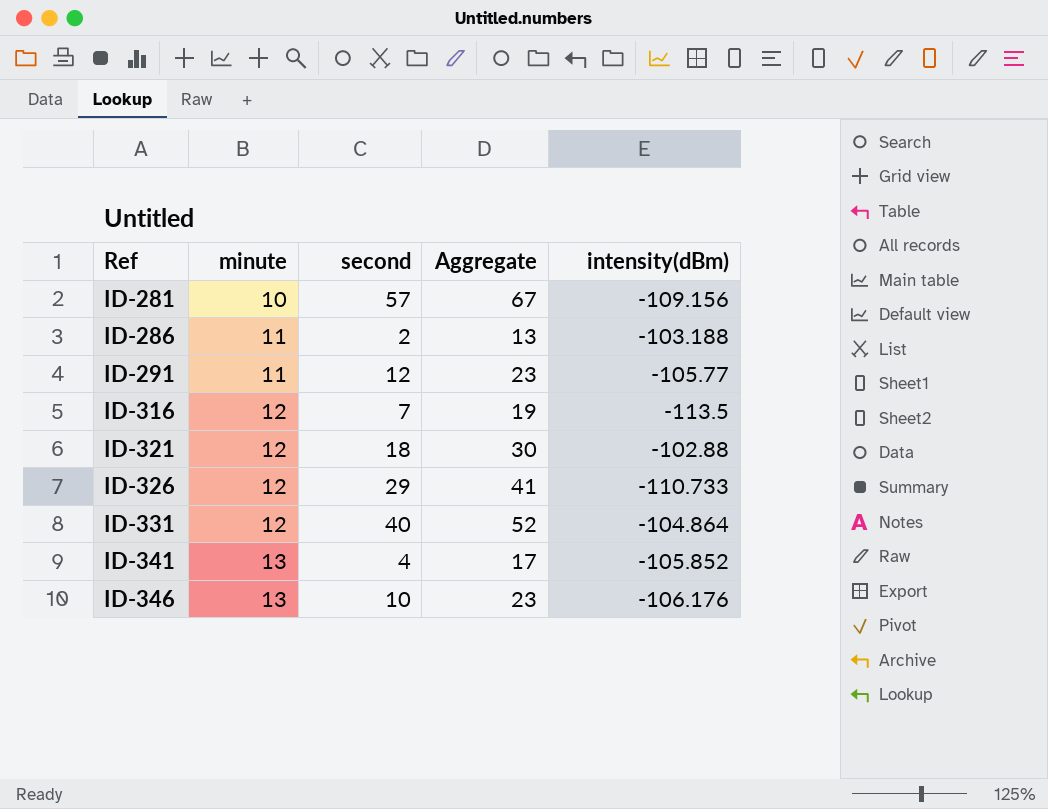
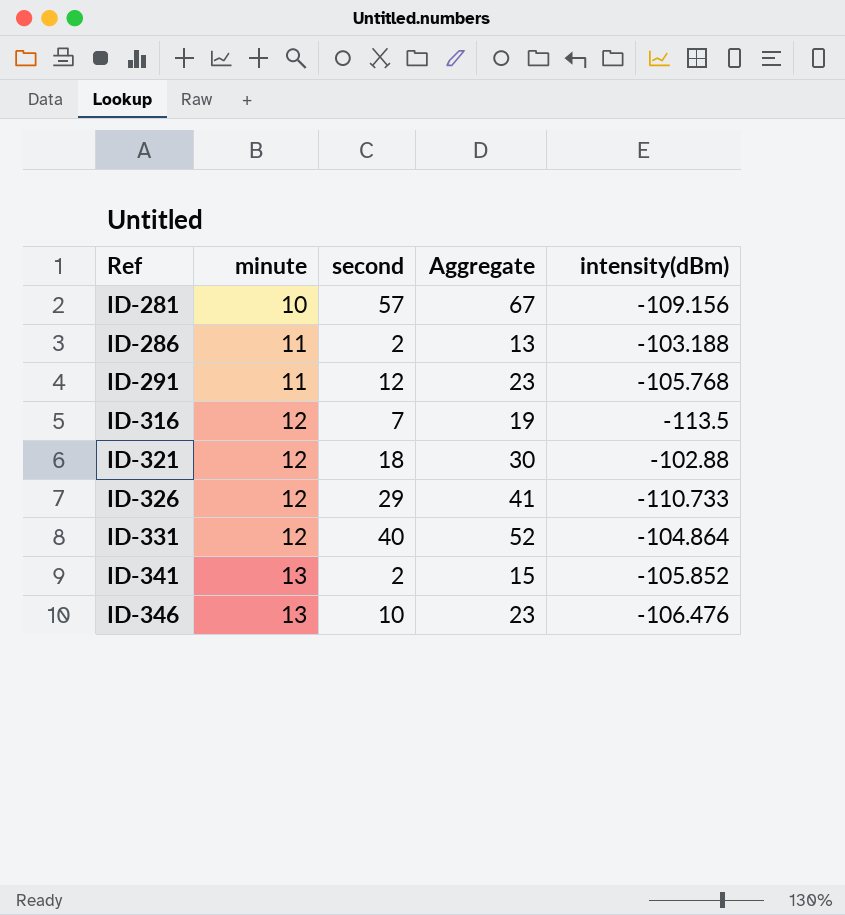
ID-291 | intensity(dBm): -105.77 -> -105.768
ID-341 | second: 4 -> 2
ID-341 | Aggregate: 17 -> 15
ID-346 | intensity(dBm): -106.176 -> -106.476

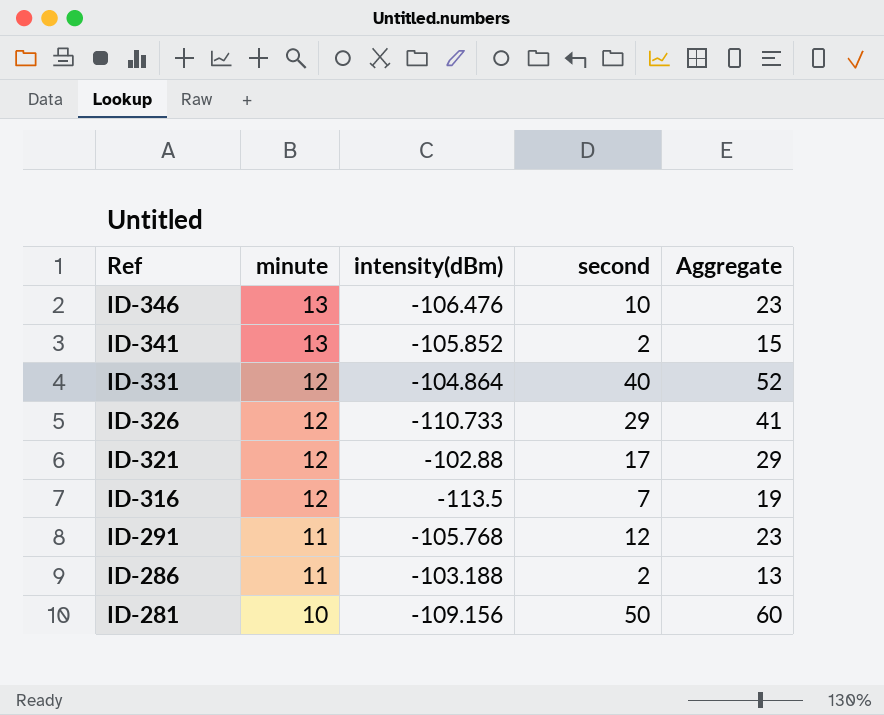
row order: Ref ascending -> Ref descending
column intensity(dBm) | position: 5 -> 3
ID-321 | second: 18 -> 17
ID-321 | Aggregate: 30 -> 29
ID-281 | second: 57 -> 50
ID-281 | Aggregate: 67 -> 60

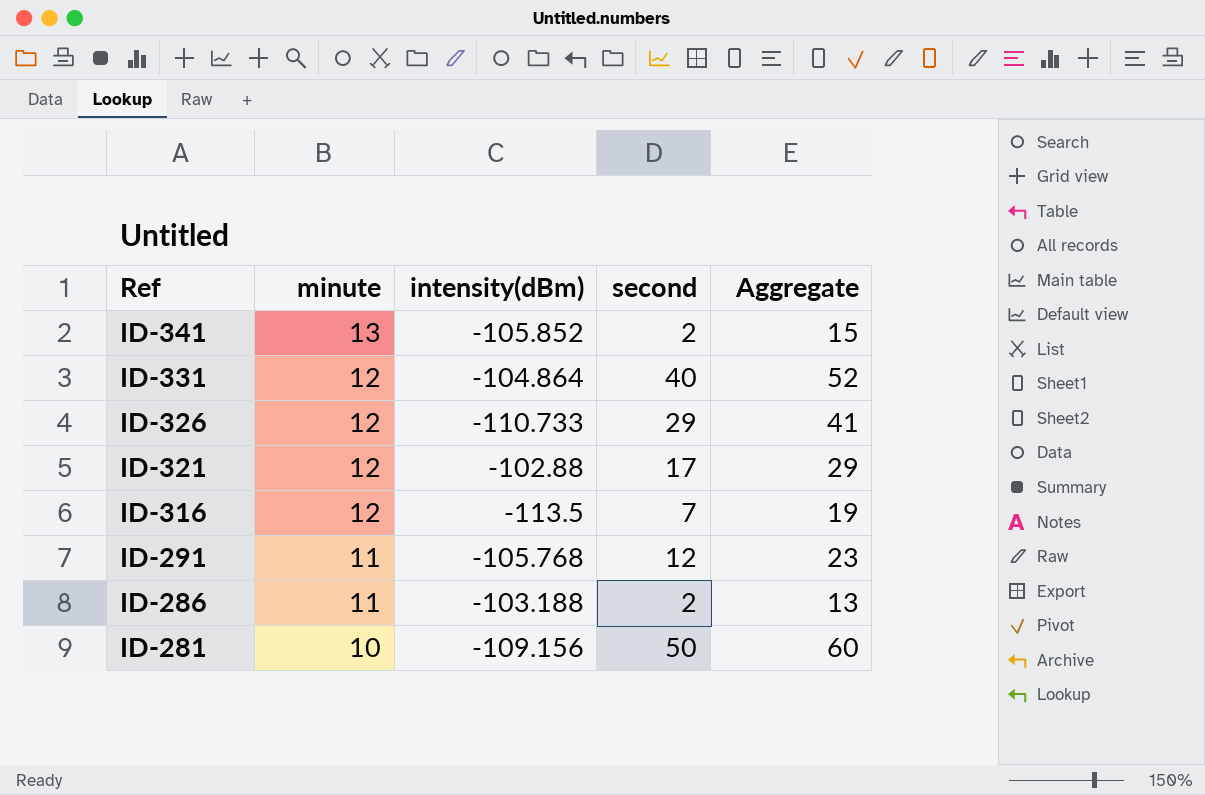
row ID-346: 13 | -106.476 | 10 | 23 -> none

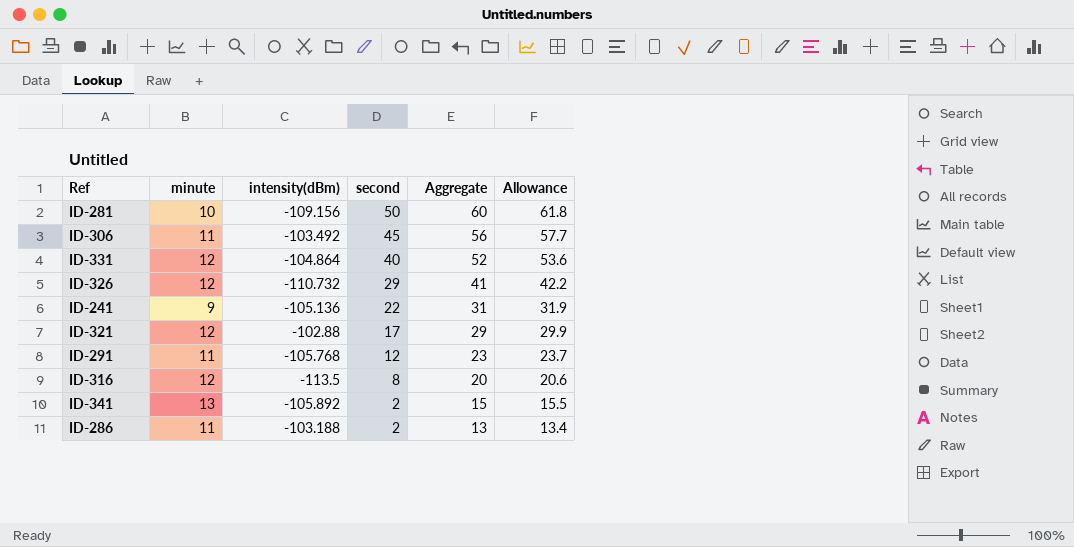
row order: Ref descending -> second descending
column Allowance | formula: none -> [Aggregate] * 1.03
row ID-306: none -> 11 | -103.492 | 45 | 56 | 57.7
ID-326 | intensity(dBm): -110.733 -> -110.732
row ID-241: none -> 9 | -105.136 | 22 | 31 | 31.9
ID-316 | second: 7 -> 8
ID-316 | Aggregate: 19 -> 20
ID-341 | intensity(dBm): -105.852 -> -105.892

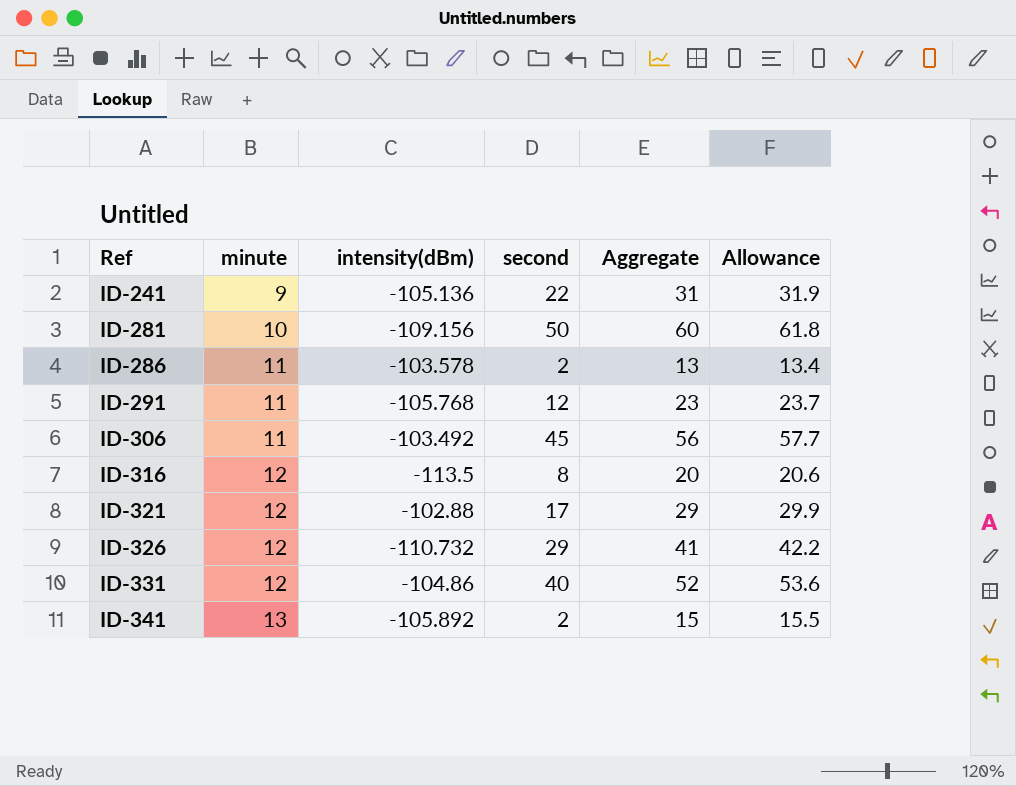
row order: second descending -> Ref ascending
ID-286 | intensity(dBm): -103.188 -> -103.578
ID-331 | intensity(dBm): -104.864 -> -104.86

